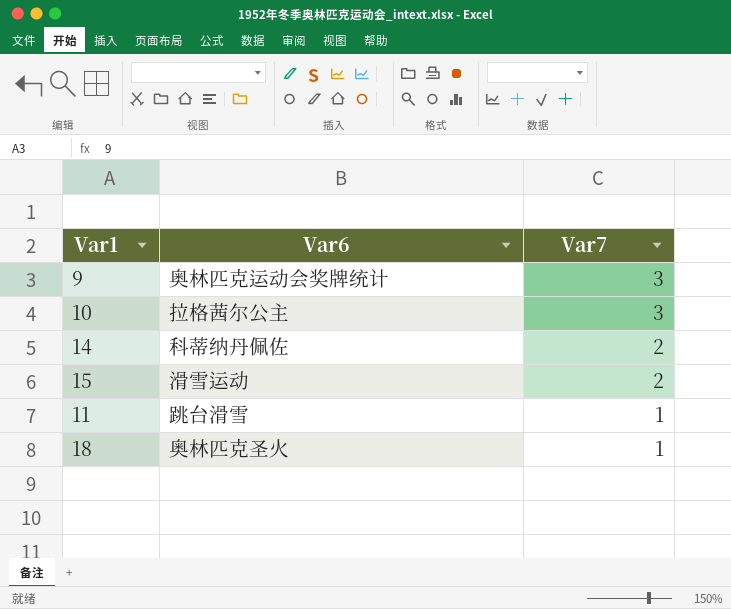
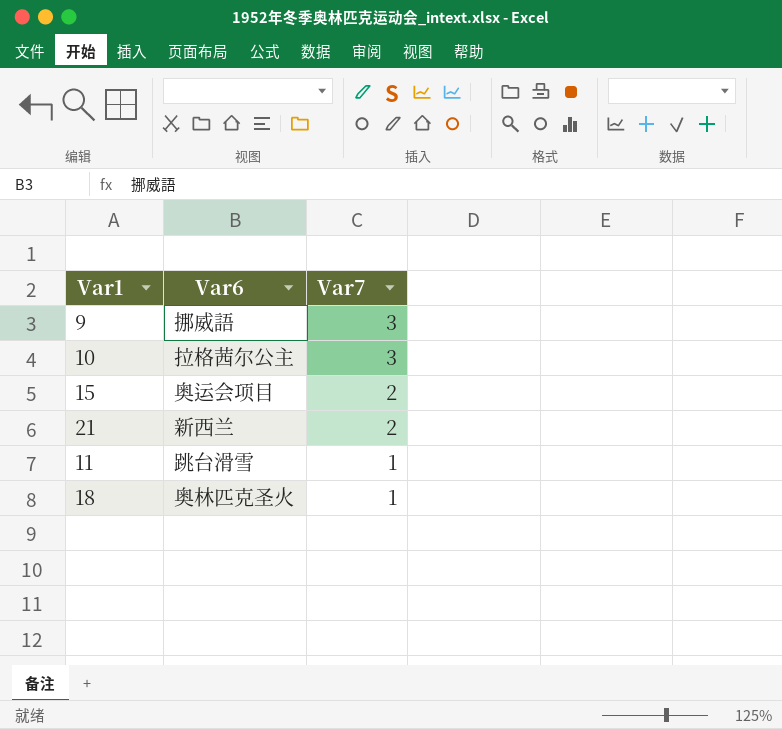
row 14: 科蒂纳丹佩佐 | 2 -> none
9 | Var6: 奥林匹克运动会奖牌统计 -> 挪威語
15 | Var6: 滑雪运动 -> 奥运会项目
row 21: none -> 新西兰 | 2

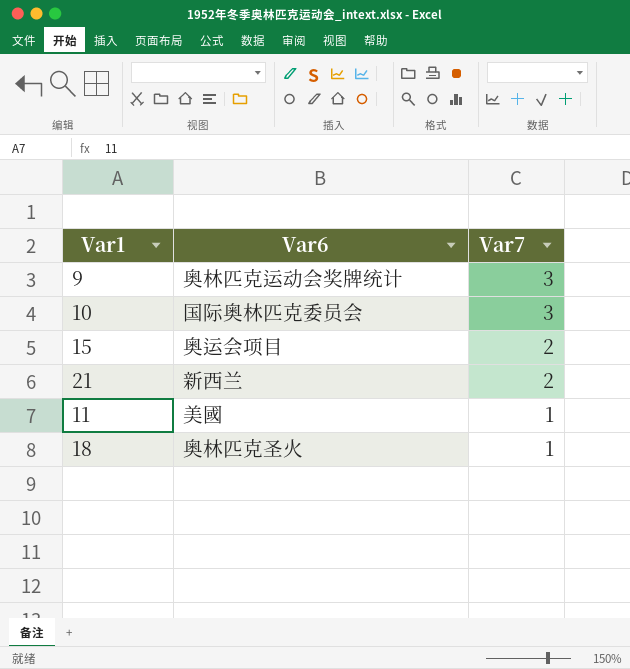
9 | Var6: 挪威語 -> 奥林匹克运动会奖牌统计
10 | Var6: 拉格茜尔公主 -> 国际奥林匹克委员会
11 | Var6: 跳台滑雪 -> 美國

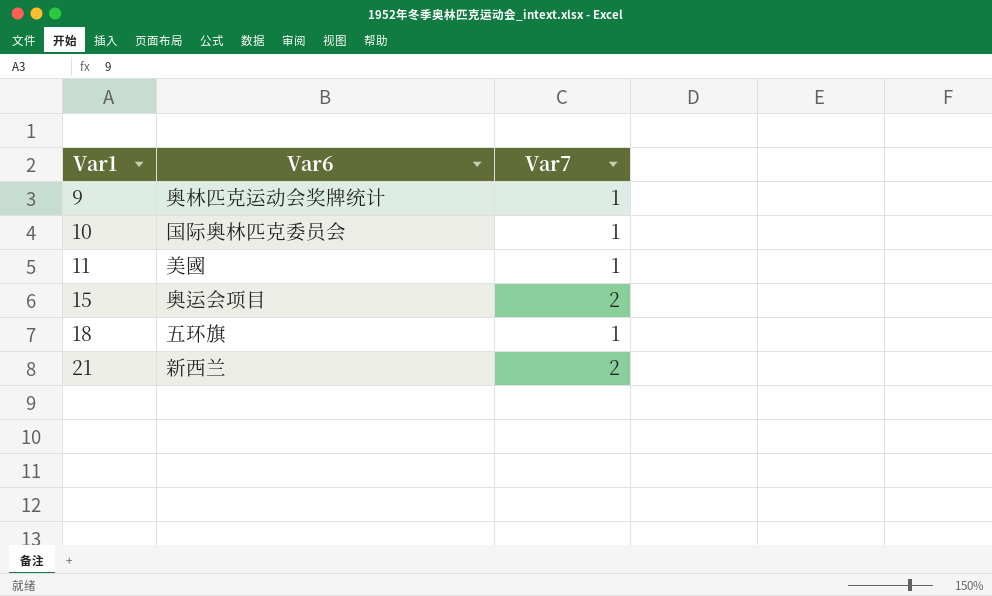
row order: Var7 descending -> Var1 ascending
9 | Var7: 3 -> 1
10 | Var7: 3 -> 1
18 | Var6: 奥林匹克圣火 -> 五环旗

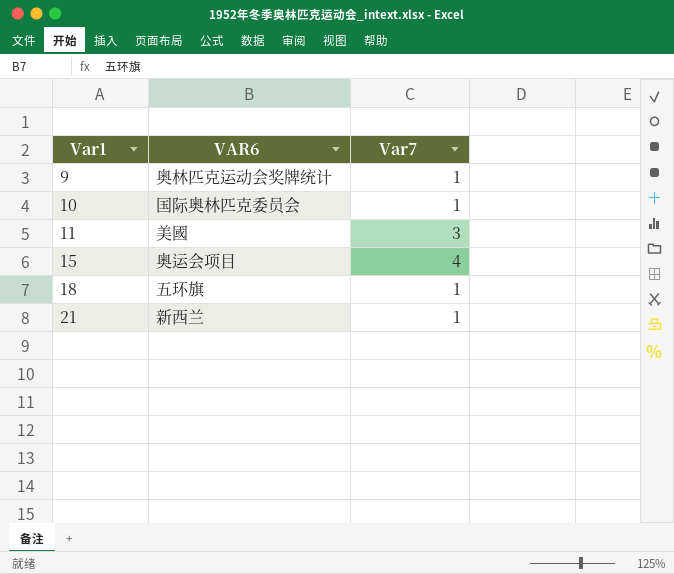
column name: Var6 -> VAR6
11 | Var7: 1 -> 3
15 | Var7: 2 -> 4
21 | Var7: 2 -> 1

